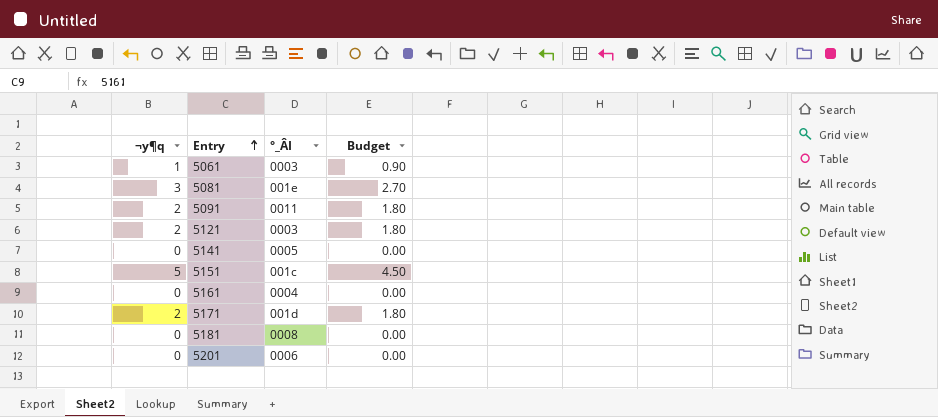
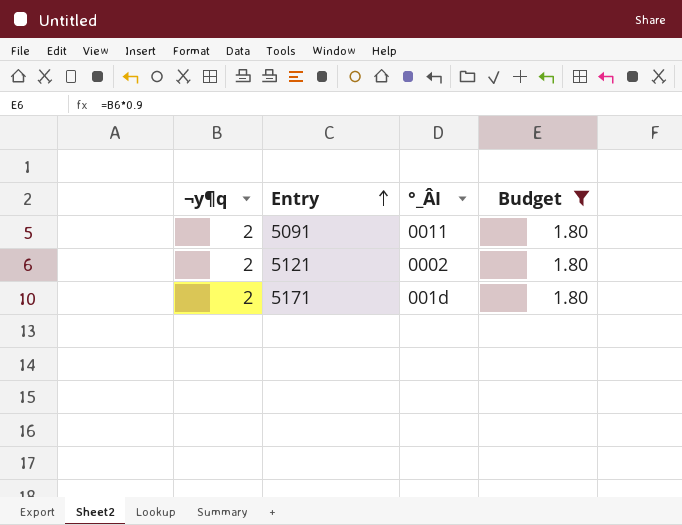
filter: none -> Budget = 1.80
5121 | °_ÂI: 0003 -> 0002

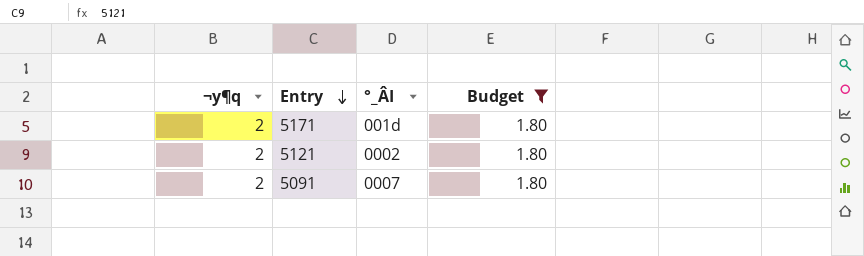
row order: Entry ascending -> Entry descending
5091 | °_ÂI: 0011 -> 0007

